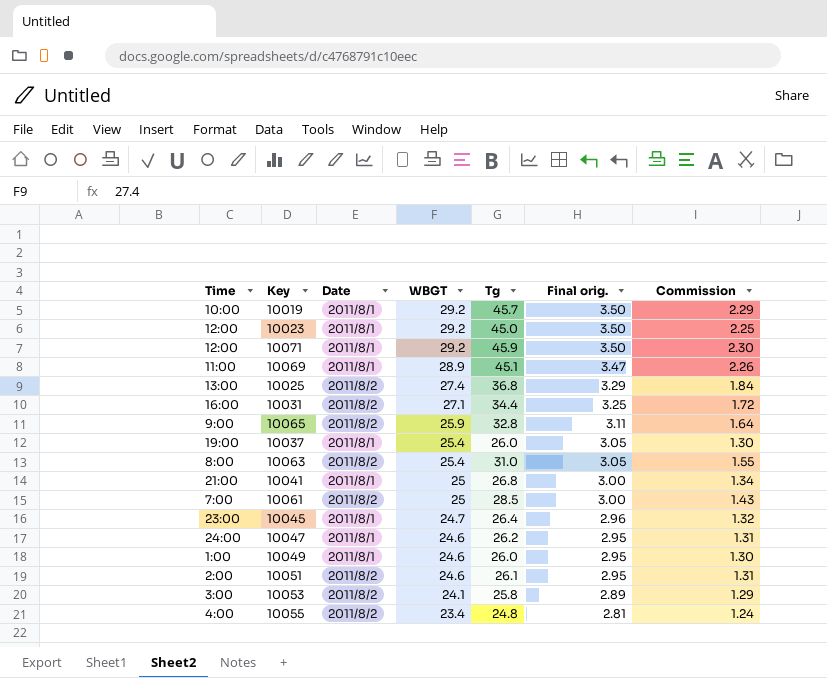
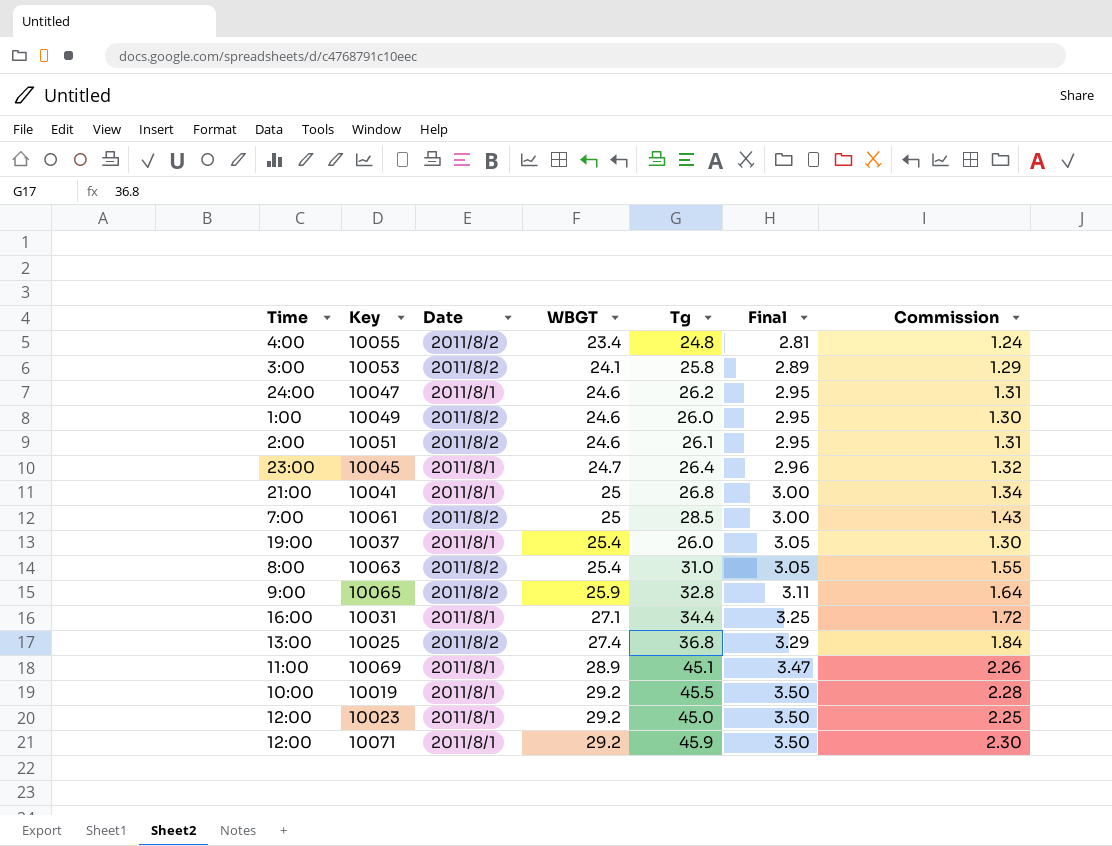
row order: WBGT descending -> WBGT ascending
column name: Final orig. -> Final
10049 | Date: 2011/8/1 -> 2011/8/2
10031 | Date: 2011/8/2 -> 2011/8/1
10019 | Tg: 45.7 -> 45.5
10019 | Commission: 2.29 -> 2.28

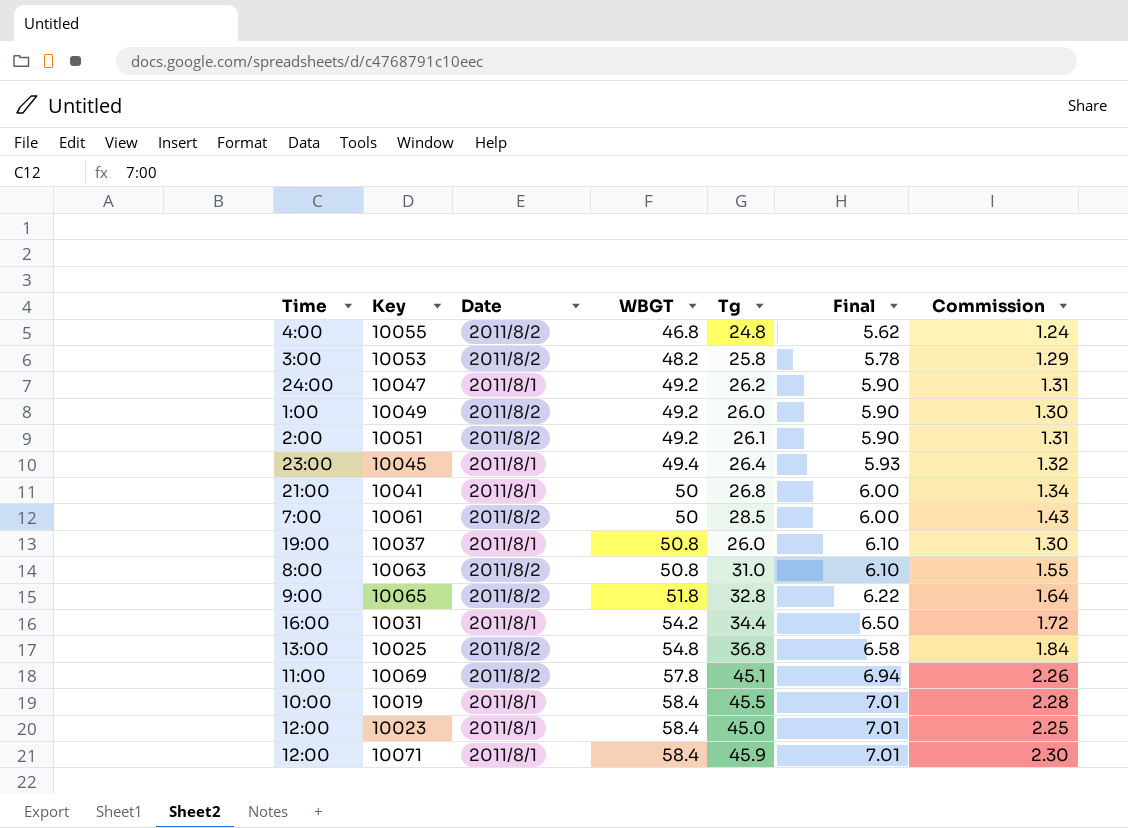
10055 | WBGT: 23.4 -> 46.8
10055 | Final: 2.81 -> 5.62
10053 | WBGT: 24.1 -> 48.2
10053 | Final: 2.89 -> 5.78
10047 | WBGT: 24.6 -> 49.2
10047 | Final: 2.95 -> 5.90
10049 | WBGT: 24.6 -> 49.2
10049 | Final: 2.95 -> 5.90
10051 | WBGT: 24.6 -> 49.2
10051 | Final: 2.95 -> 5.90
10045 | WBGT: 24.7 -> 49.4
10045 | Final: 2.96 -> 5.93
10041 | WBGT: 25 -> 50
10041 | Final: 3.00 -> 6.00
10061 | WBGT: 25 -> 50
10061 | Final: 3.00 -> 6.00
10037 | WBGT: 25.4 -> 50.8
10037 | Final: 3.05 -> 6.10
10063 | WBGT: 25.4 -> 50.8
10063 | Final: 3.05 -> 6.10
10065 | WBGT: 25.9 -> 51.8
10065 | Final: 3.11 -> 6.22
10031 | WBGT: 27.1 -> 54.2
10031 | Final: 3.25 -> 6.50
10025 | WBGT: 27.4 -> 54.8
10025 | Final: 3.29 -> 6.58
10069 | Date: 2011/8/1 -> 2011/8/2
10069 | WBGT: 28.9 -> 57.8
10069 | Final: 3.47 -> 6.94
10019 | WBGT: 29.2 -> 58.4
10019 | Final: 3.50 -> 7.01
10023 | WBGT: 29.2 -> 58.4
10023 | Final: 3.50 -> 7.01
10071 | WBGT: 29.2 -> 58.4
10071 | Final: 3.50 -> 7.01

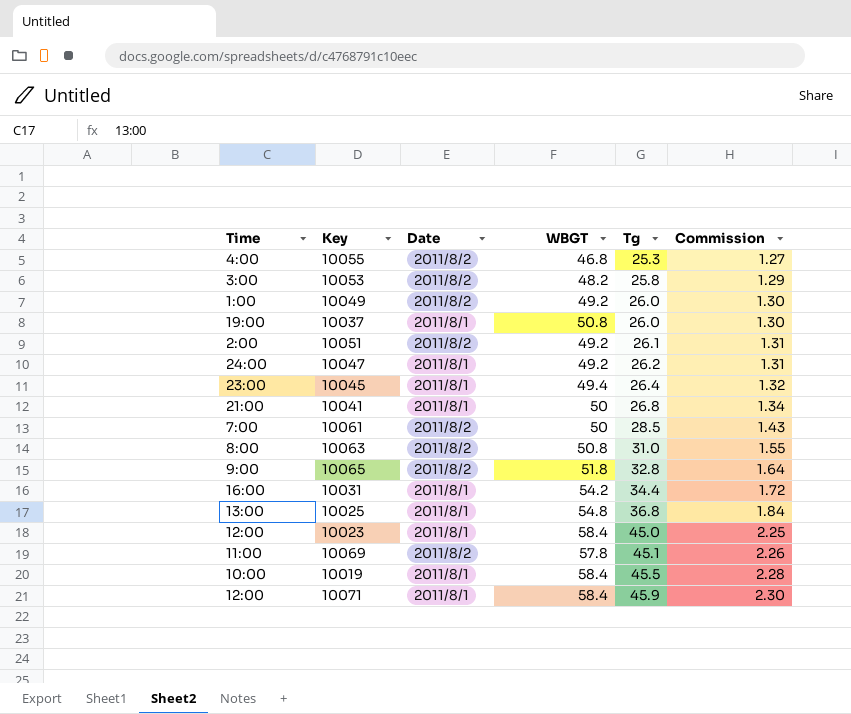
row order: WBGT ascending -> Tg ascending
column Final | formula: [WBGT] * 0.12 -> none
10055 | Tg: 24.8 -> 25.3
10055 | Commission: 1.24 -> 1.27
10025 | Date: 2011/8/2 -> 2011/8/1

